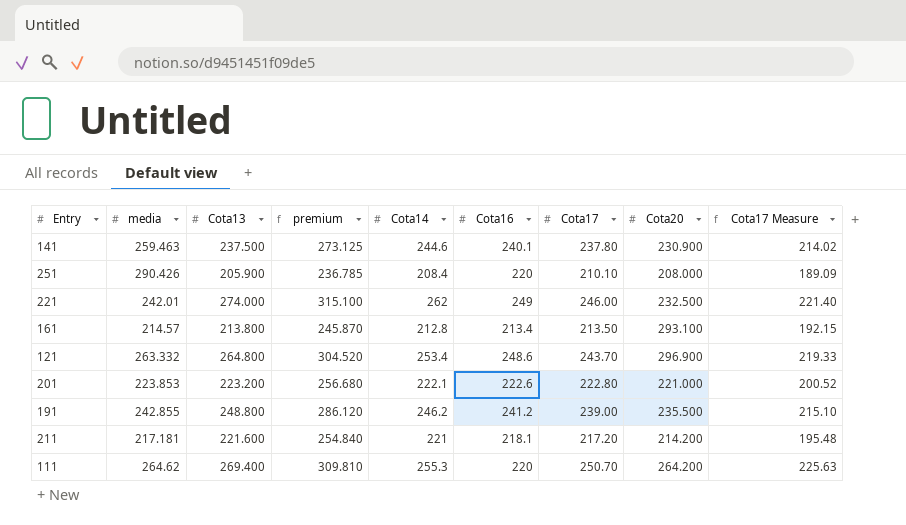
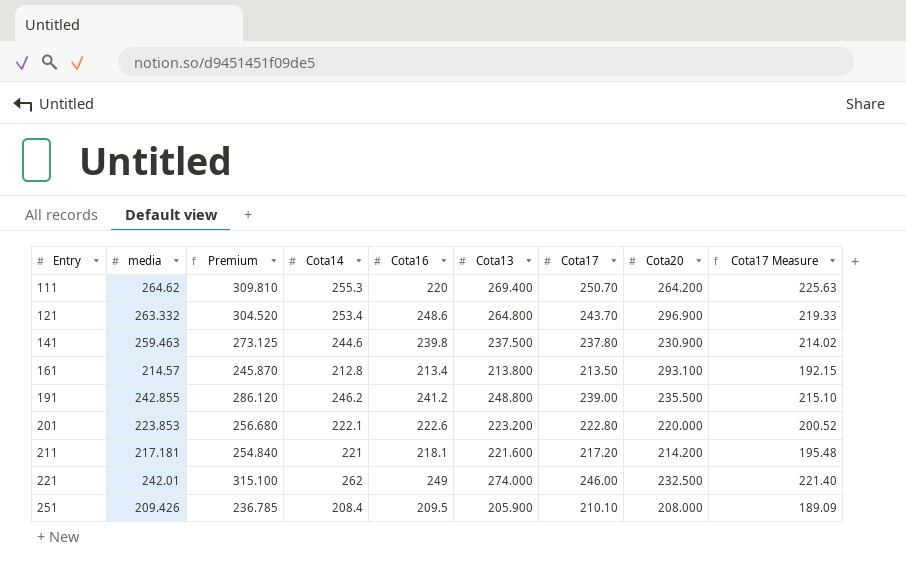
row order: none -> Entry ascending
column name: premium -> Premium
column Cota13 | position: 3 -> 6
141 | Cota16: 240.1 -> 239.8
201 | Cota20: 221.000 -> 220.000
251 | media: 290.426 -> 209.426
251 | Cota16: 220 -> 209.5

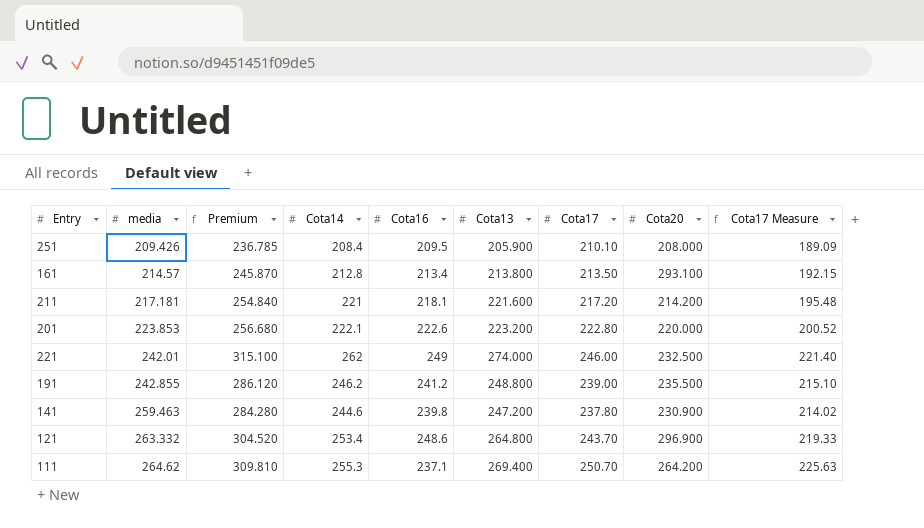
row order: Entry ascending -> media ascending
141 | Premium: 273.125 -> 284.280
141 | Cota13: 237.500 -> 247.200
111 | Cota16: 220 -> 237.1

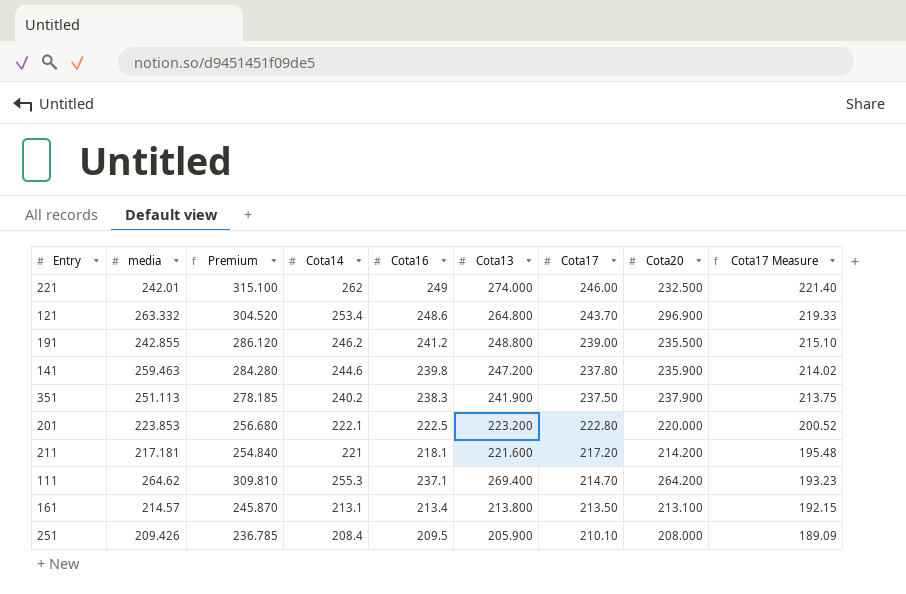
row order: media ascending -> Cota17 descending
141 | Cota20: 230.900 -> 235.900
row 351: none -> 251.113 | 278.185 | 240.2 | 238.3 | 241.900 | 237.50 | 237.900 | 213.75
201 | Cota16: 222.6 -> 222.5
111 | Cota17: 250.70 -> 214.70
111 | Cota17 Measure: 225.63 -> 193.23
161 | Cota14: 212.8 -> 213.1
161 | Cota20: 293.100 -> 213.100

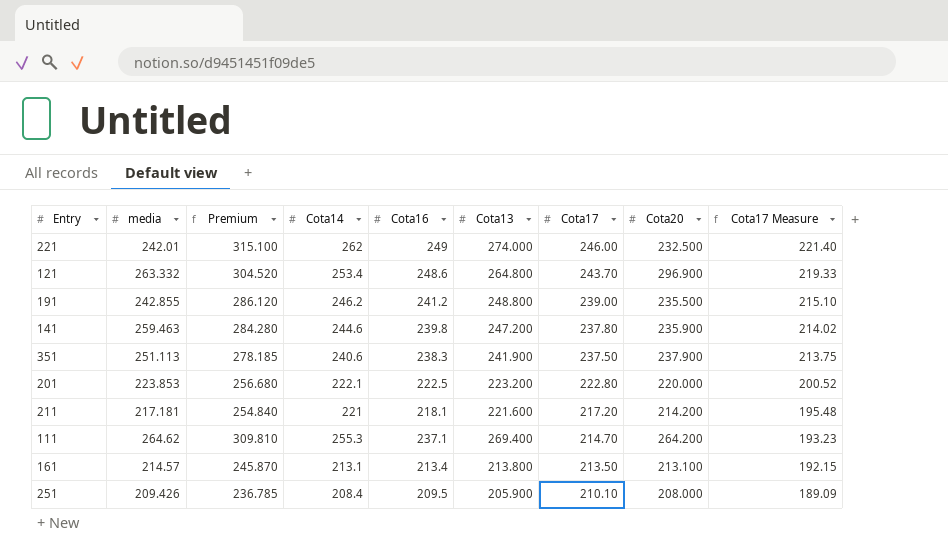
351 | Cota14: 240.2 -> 240.6

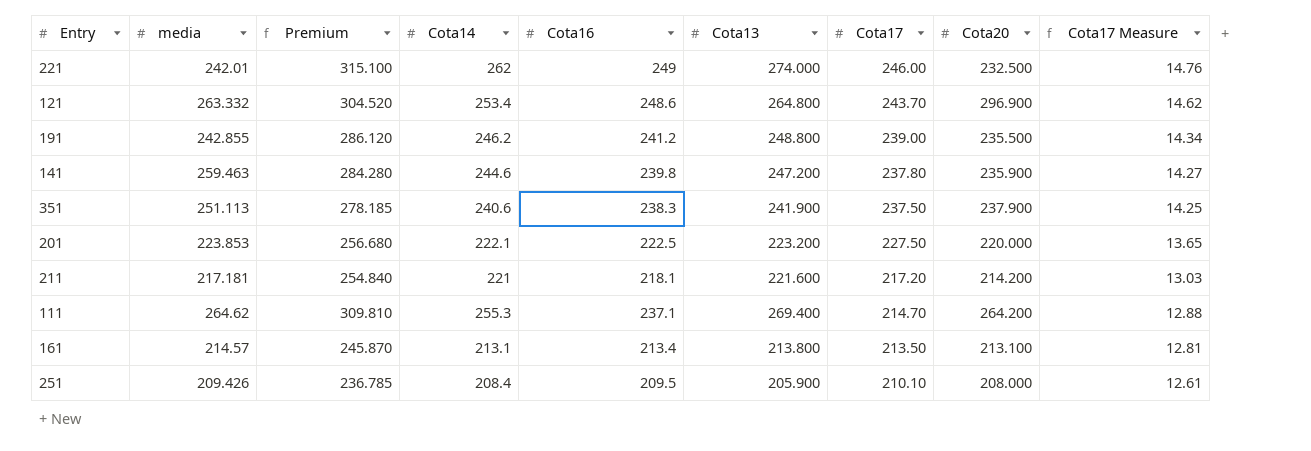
column Cota17 Measure | formula: [Cota17] * 0.9 -> [Cota17] * 0.06
201 | Cota17: 222.80 -> 227.50

